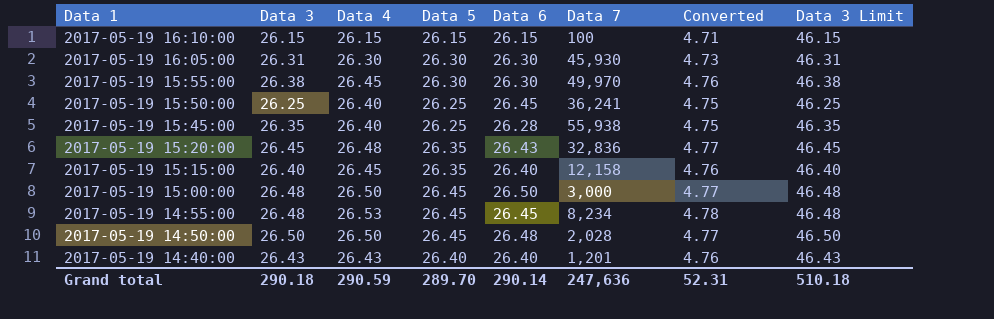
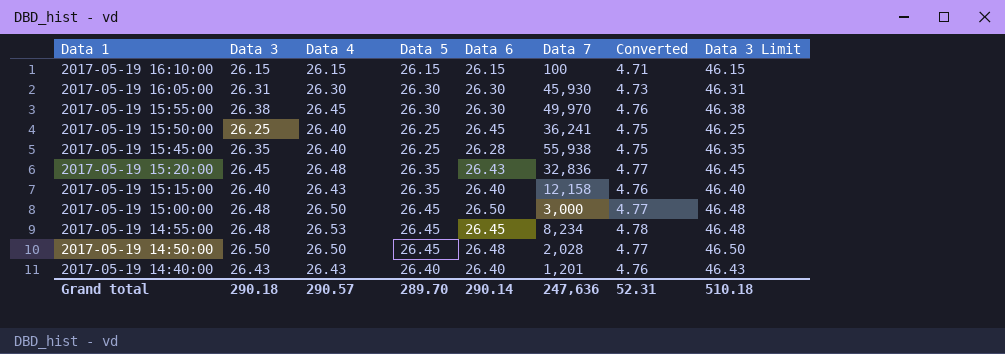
2017-05-19 15:15:00 | Data 4: 26.45 -> 26.43
Grand total | Data 4: 290.59 -> 290.57

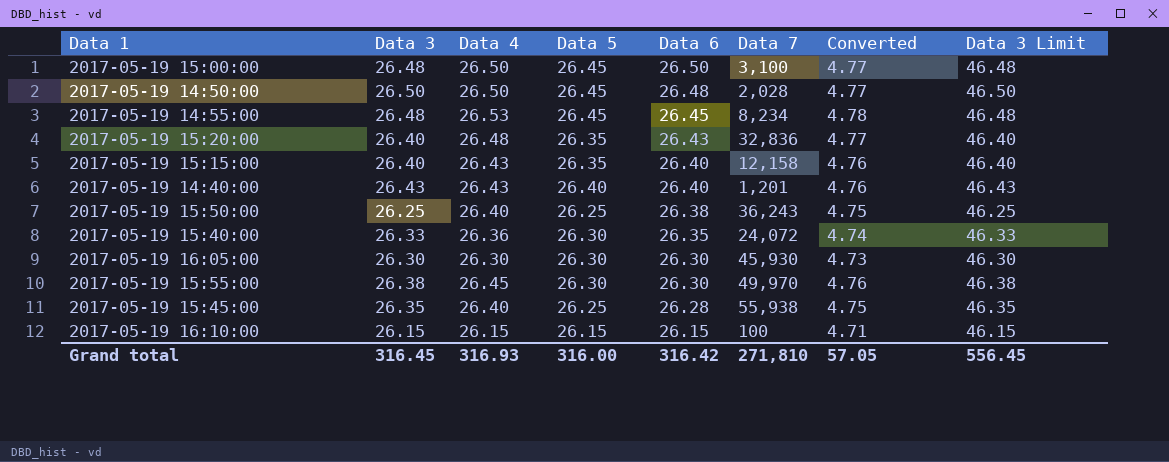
row order: Data 1 descending -> Data 6 descending
2017-05-19 15:00:00 | Data 7: 3,000 -> 3,100
2017-05-19 15:20:00 | Data 3: 26.45 -> 26.40
2017-05-19 15:20:00 | Data 3 Limit: 46.45 -> 46.40
2017-05-19 15:50:00 | Data 6: 26.45 -> 26.38
2017-05-19 15:50:00 | Data 7: 36,241 -> 36,243
row 2017-05-19 15:40:00: none -> 26.33 | 26.36 | 26.30 | 26.35 | 24,072 | 4.74 | 46.33
2017-05-19 16:05:00 | Data 3: 26.31 -> 26.30
2017-05-19 16:05:00 | Data 3 Limit: 46.31 -> 46.30
Grand total | Data 3: 290.18 -> 316.45
Grand total | Data 4: 290.57 -> 316.93
Grand total | Data 5: 289.70 -> 316.00
Grand total | Data 6: 290.14 -> 316.42
Grand total | Data 7: 247,636 -> 271,810
Grand total | Converted: 52.31 -> 57.05
Grand total | Data 3 Limit: 510.18 -> 556.45

